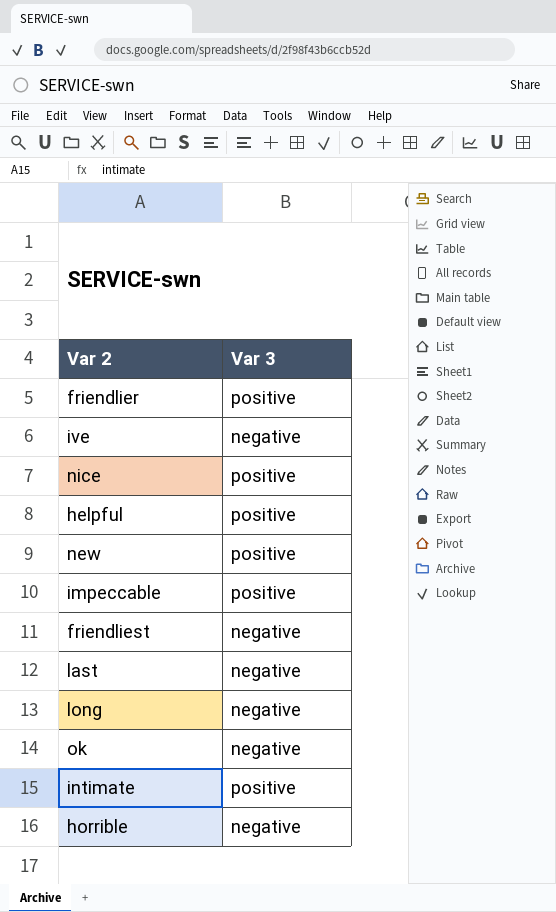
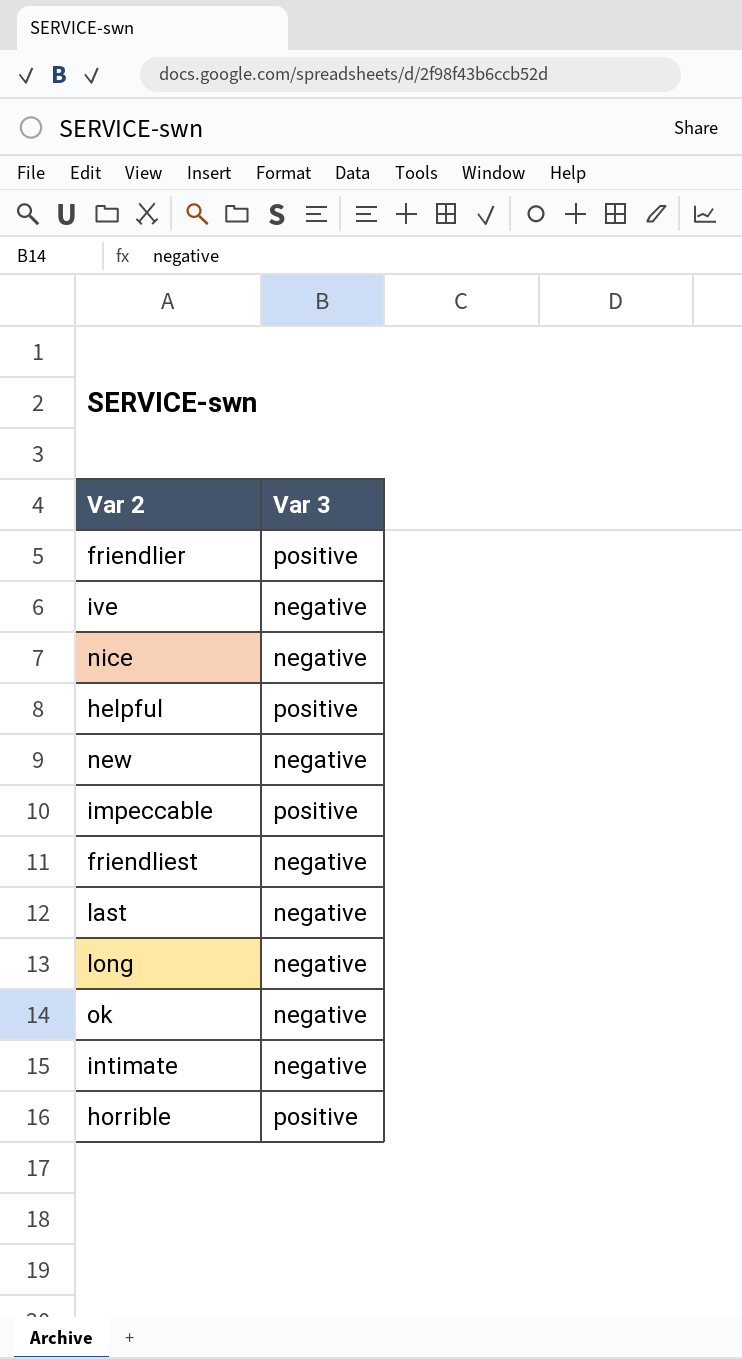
nice | Var 3: positive -> negative
new | Var 3: positive -> negative
intimate | Var 3: positive -> negative
horrible | Var 3: negative -> positive

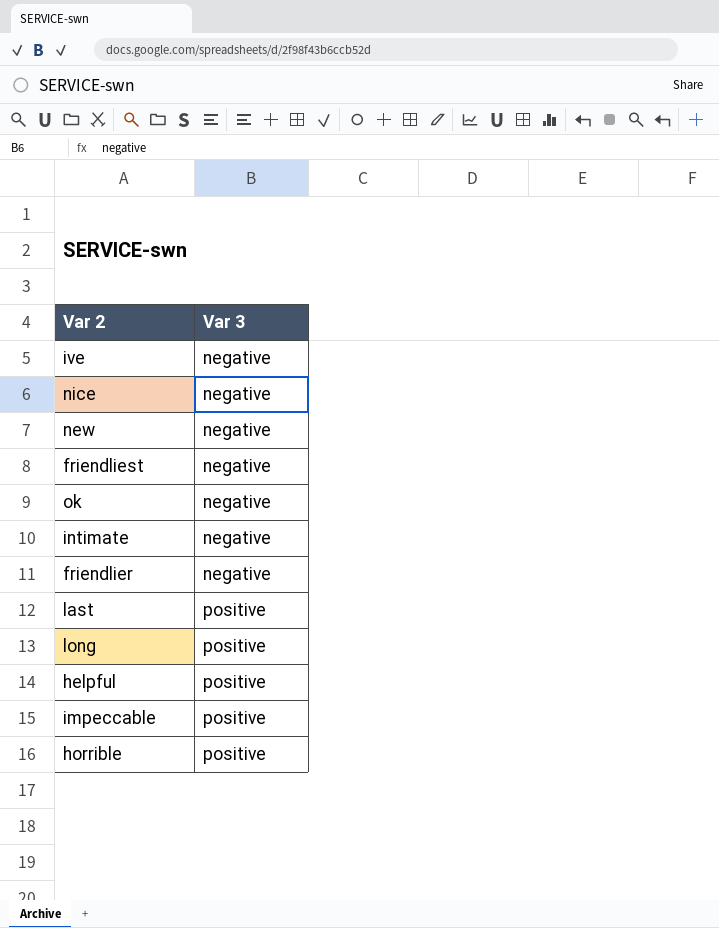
row order: none -> Var 3 ascending
friendlier | Var 3: positive -> negative
last | Var 3: negative -> positive
long | Var 3: negative -> positive

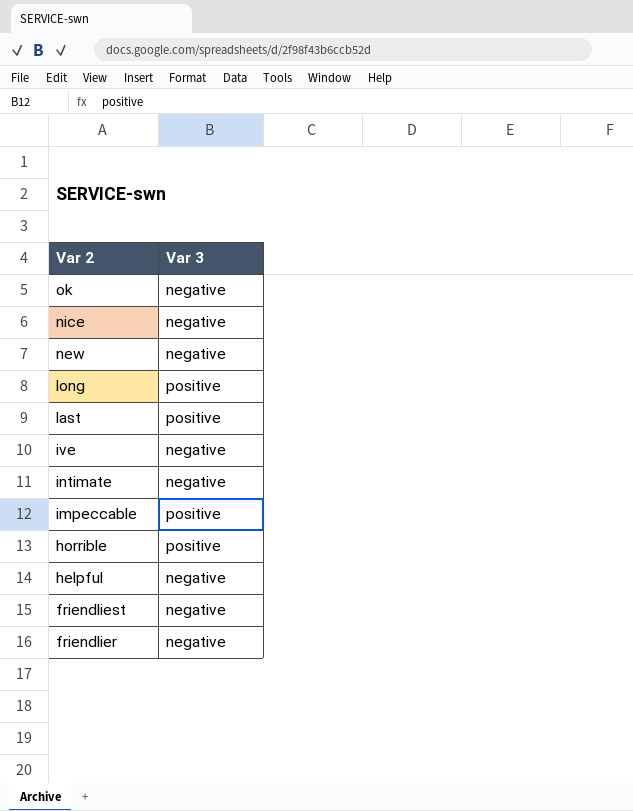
row order: Var 3 ascending -> Var 2 descending
helpful | Var 3: positive -> negative

